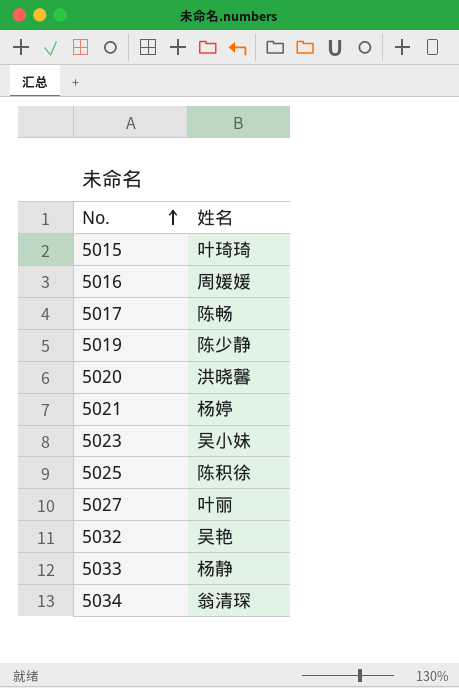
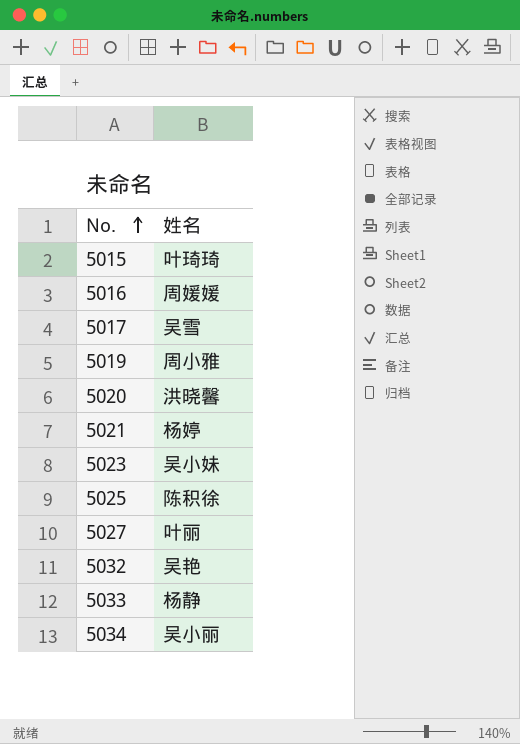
5017 | 姓名: 陈畅 -> 吴雪
5019 | 姓名: 陈少静 -> 周小雅
5034 | 姓名: 翁清琛 -> 吴小丽

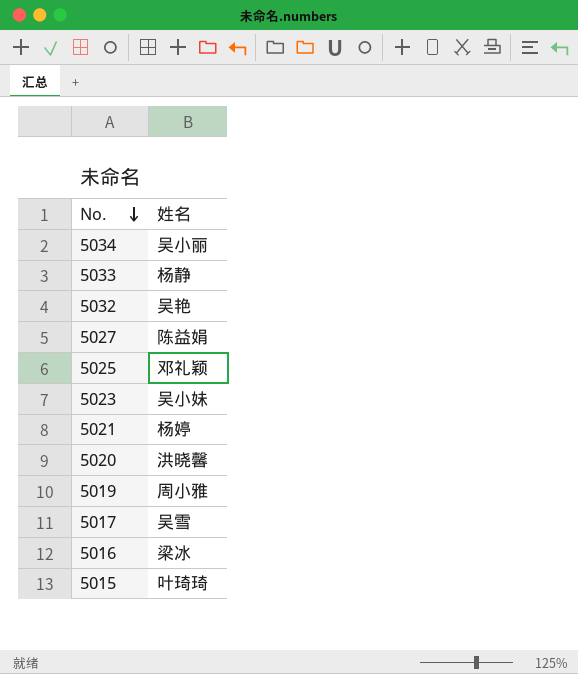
row order: No. ascending -> No. descending
5027 | 姓名: 叶丽 -> 陈益娟
5025 | 姓名: 陈积徐 -> 邓礼颖
5016 | 姓名: 周媛媛 -> 梁冰

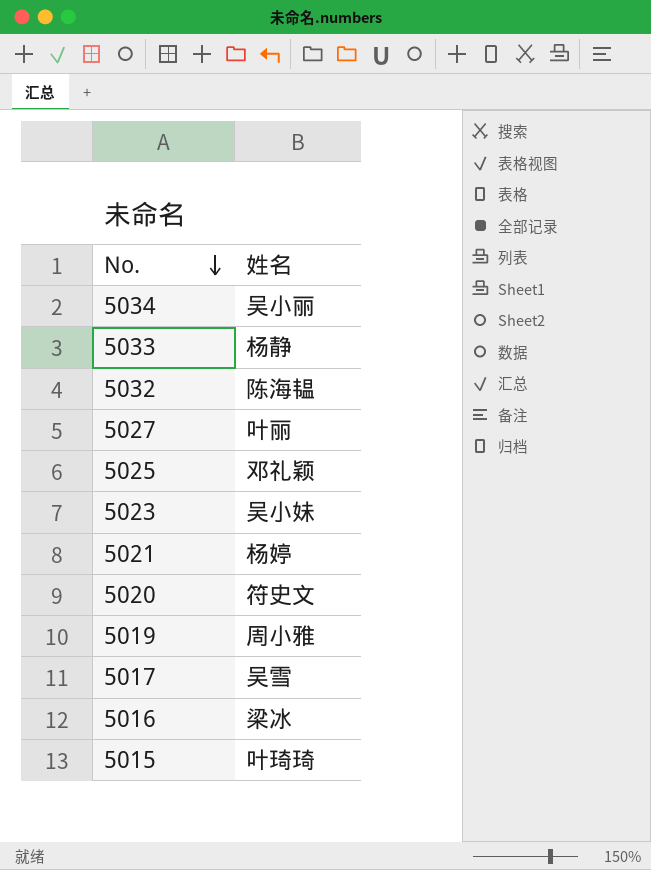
5032 | 姓名: 吴艳 -> 陈海韫
5027 | 姓名: 陈益娟 -> 叶丽
5020 | 姓名: 洪晓馨 -> 符史文

